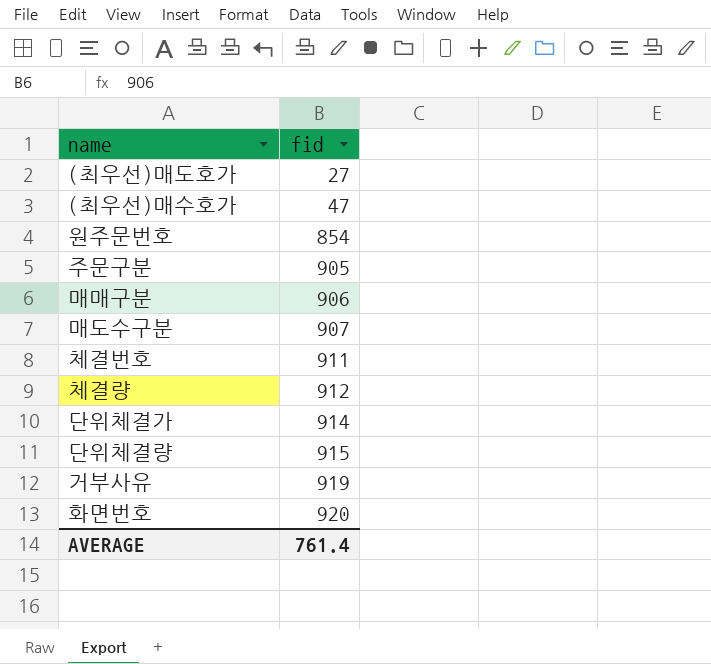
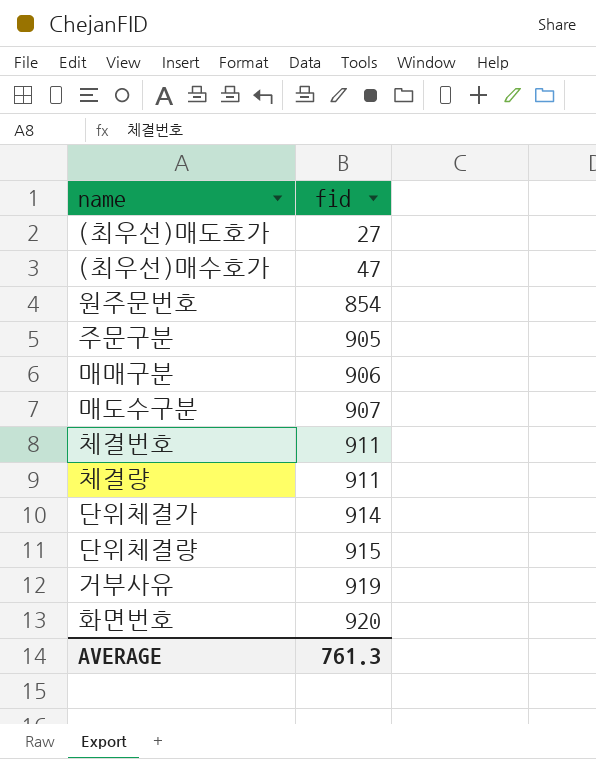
체결량 | fid: 912 -> 911
AVERAGE | fid: 761.4 -> 761.3

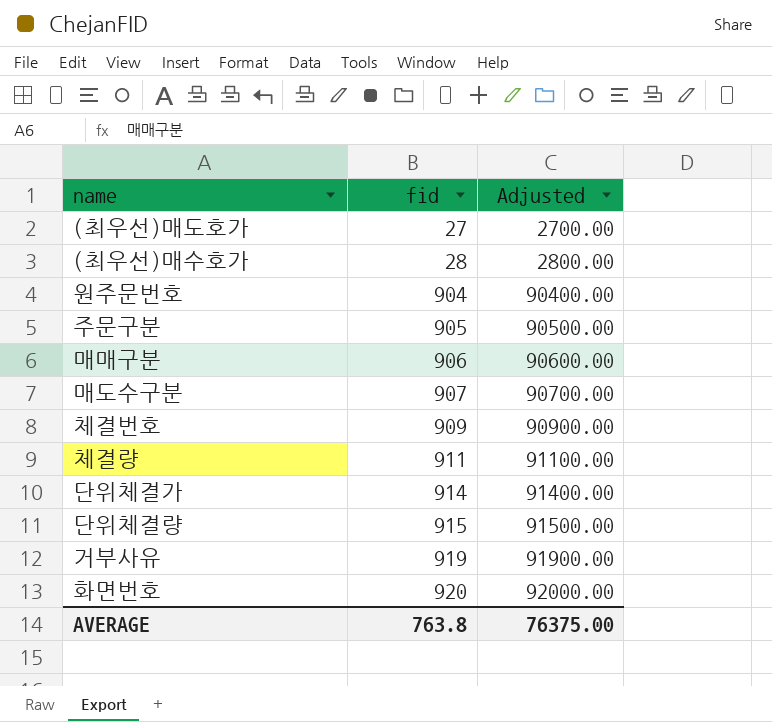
column Adjusted | formula: none -> [fid] * 100
(최우선)매수호가 | fid: 47 -> 28
원주문번호 | fid: 854 -> 904
체결번호 | fid: 911 -> 909
AVERAGE | fid: 761.3 -> 763.8

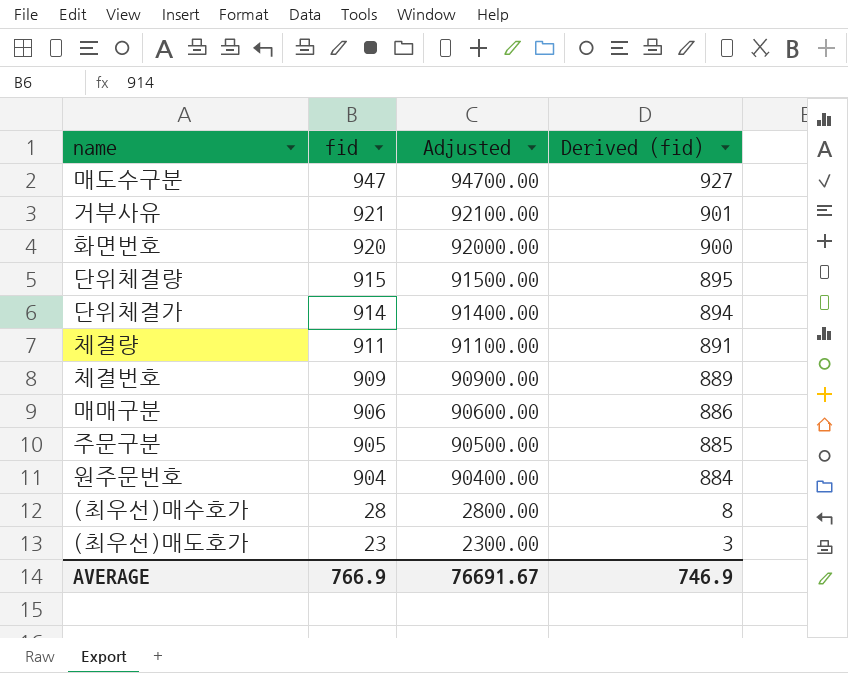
row order: fid ascending -> fid descending
column Derived (fid) | formula: none -> [fid] - 20
매도수구분 | fid: 907 -> 947
매도수구분 | Adjusted: 90700.00 -> 94700.00
거부사유 | fid: 919 -> 921
거부사유 | Adjusted: 91900.00 -> 92100.00
(최우선)매도호가 | fid: 27 -> 23
(최우선)매도호가 | Adjusted: 2700.00 -> 2300.00
AVERAGE | fid: 763.8 -> 766.9
AVERAGE | Adjusted: 76375.00 -> 76691.67

